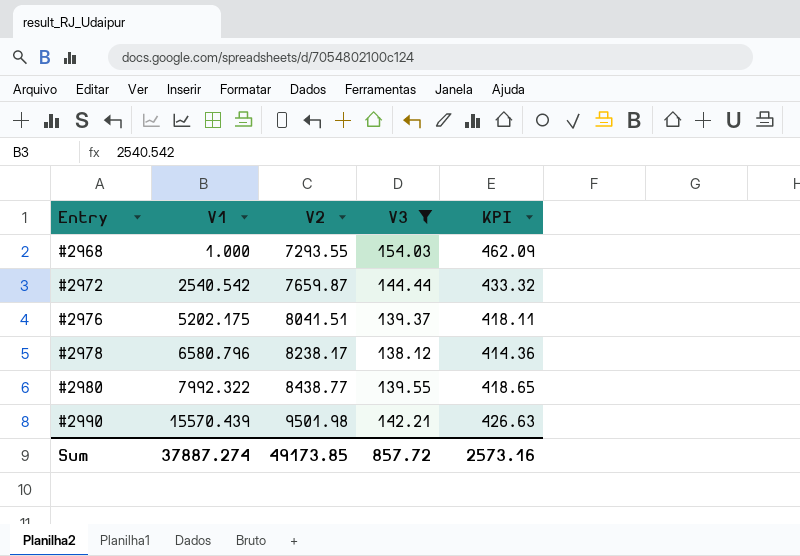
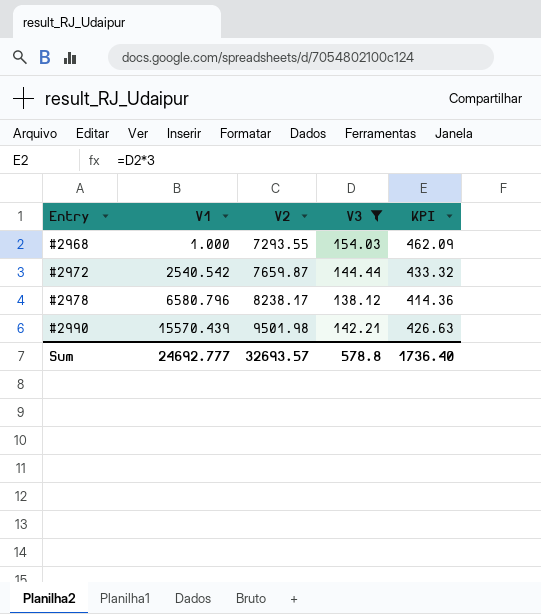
row #2976: 5202.175 | 8041.51 | 139.37 | 418.11 -> none
row #2980: 7992.322 | 8438.77 | 139.55 | 418.65 -> none
Sum | V1: 37887.274 -> 24692.777
Sum | V2: 49173.85 -> 32693.57
Sum | V3: 857.72 -> 578.8
Sum | KPI: 2573.16 -> 1736.40

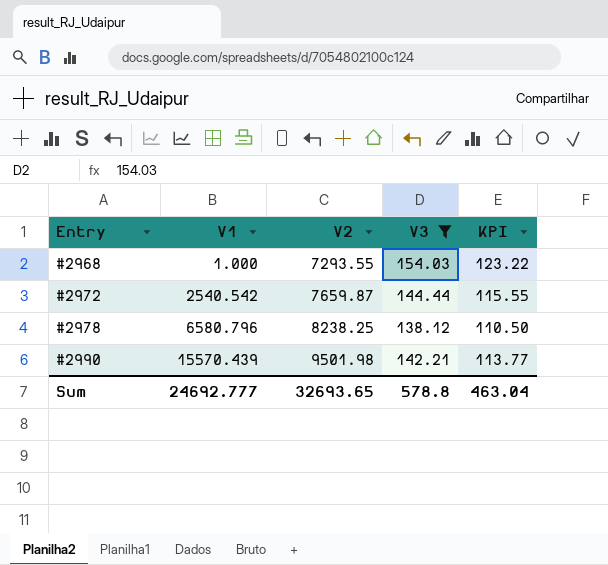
column KPI | formula: [V3] * 3 -> [V3] * 0.8
#2978 | V2: 8238.17 -> 8238.25
Sum | V2: 32693.57 -> 32693.65
Sum | KPI: 1736.40 -> 463.04

